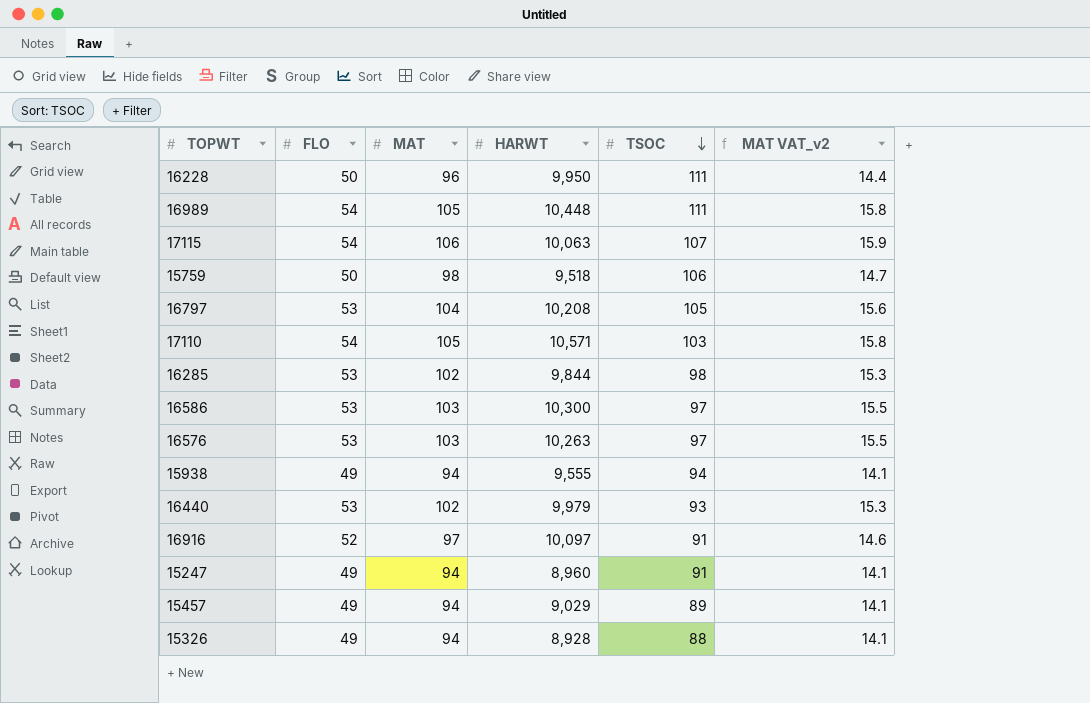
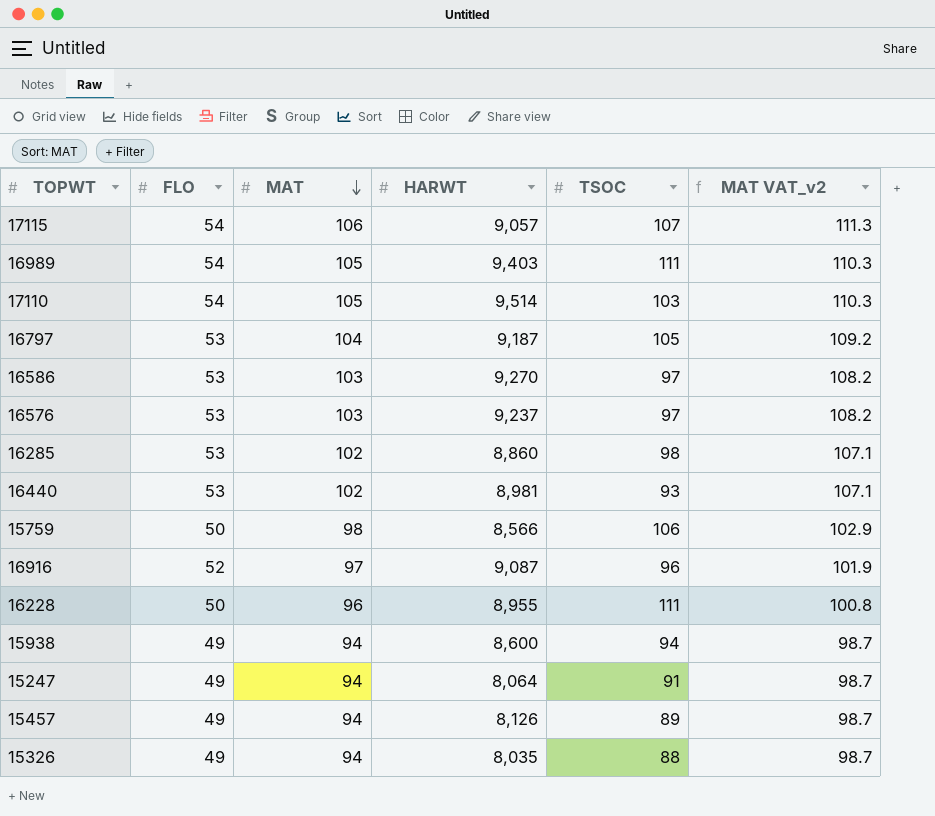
row order: TSOC descending -> MAT descending
column MAT VAT_v2 | formula: [MAT] * 0.15 -> [MAT] * 1.05
17115 | HARWT: 10,063 -> 9,057
16989 | HARWT: 10,448 -> 9,403
17110 | HARWT: 10,571 -> 9,514
16797 | HARWT: 10,208 -> 9,187
16586 | HARWT: 10,300 -> 9,270
16576 | HARWT: 10,263 -> 9,237
16285 | HARWT: 9,844 -> 8,860
16440 | HARWT: 9,979 -> 8,981
15759 | HARWT: 9,518 -> 8,566
16916 | HARWT: 10,097 -> 9,087
16916 | TSOC: 91 -> 96
16228 | HARWT: 9,950 -> 8,955
15938 | HARWT: 9,555 -> 8,600
15247 | HARWT: 8,960 -> 8,064
15457 | HARWT: 9,029 -> 8,126
15326 | HARWT: 8,928 -> 8,035

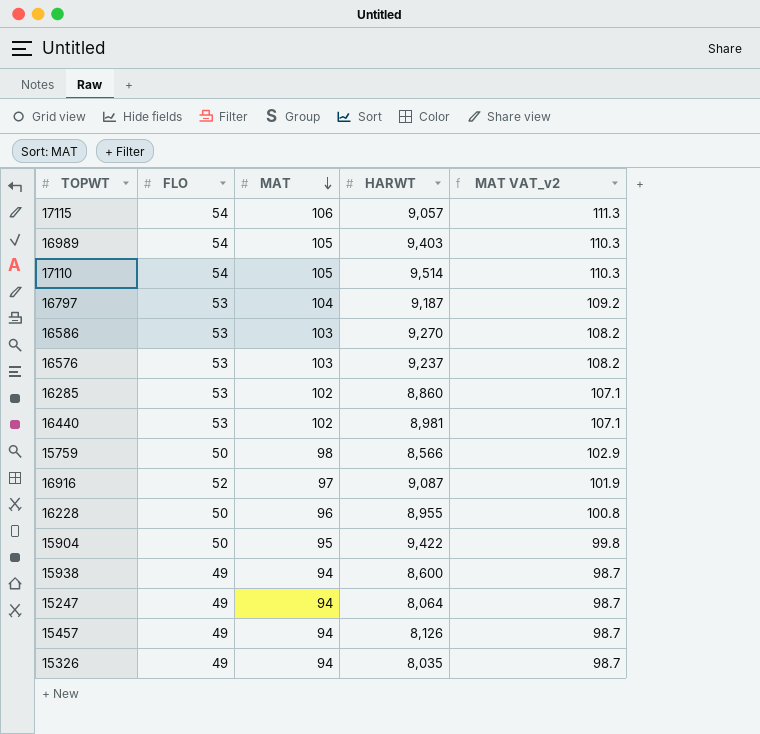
column TSOC | position: 5 -> none
row 15904: none -> 50 | 95 | 9,422 | 99.8

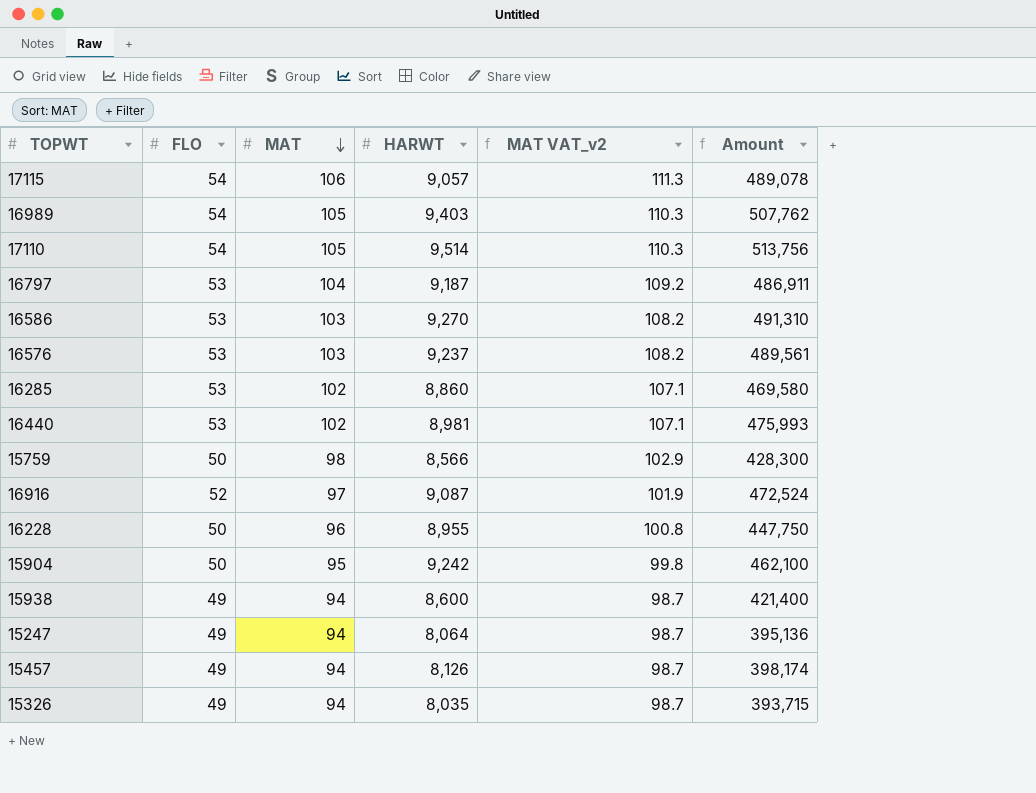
column Amount | formula: none -> [FLO] * [HARWT]
15904 | HARWT: 9,422 -> 9,242

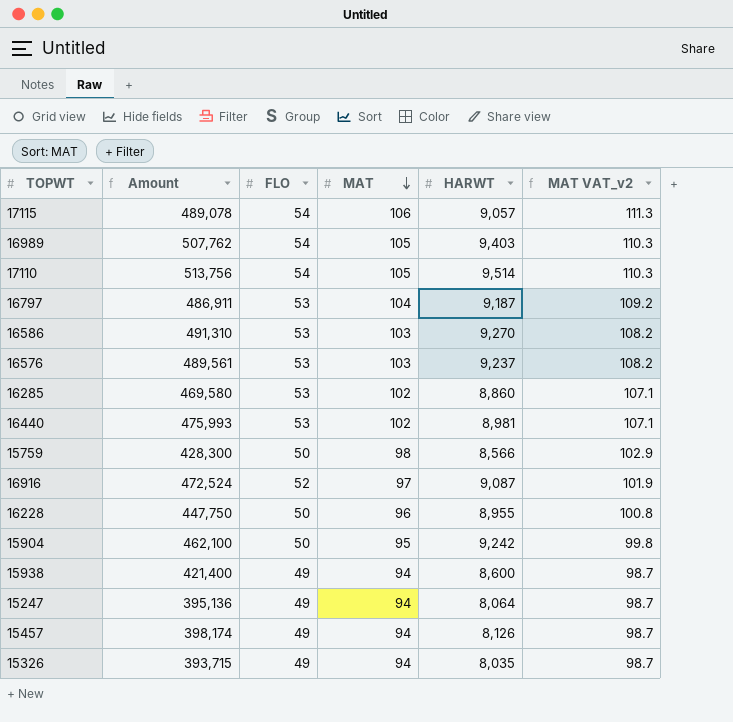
column Amount | position: 6 -> 2

